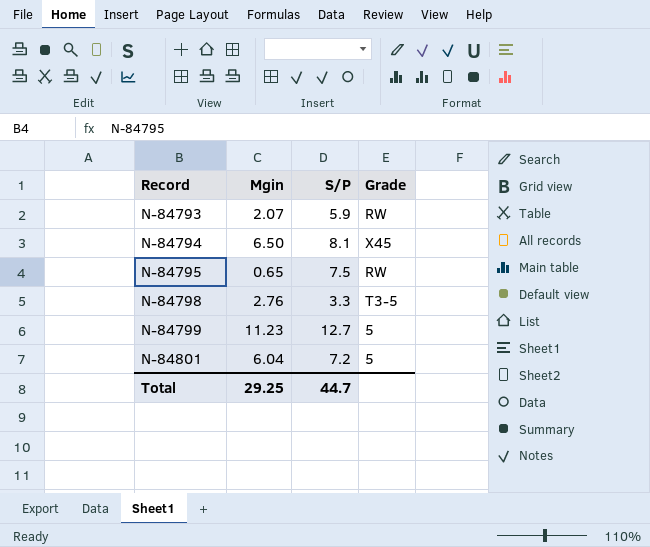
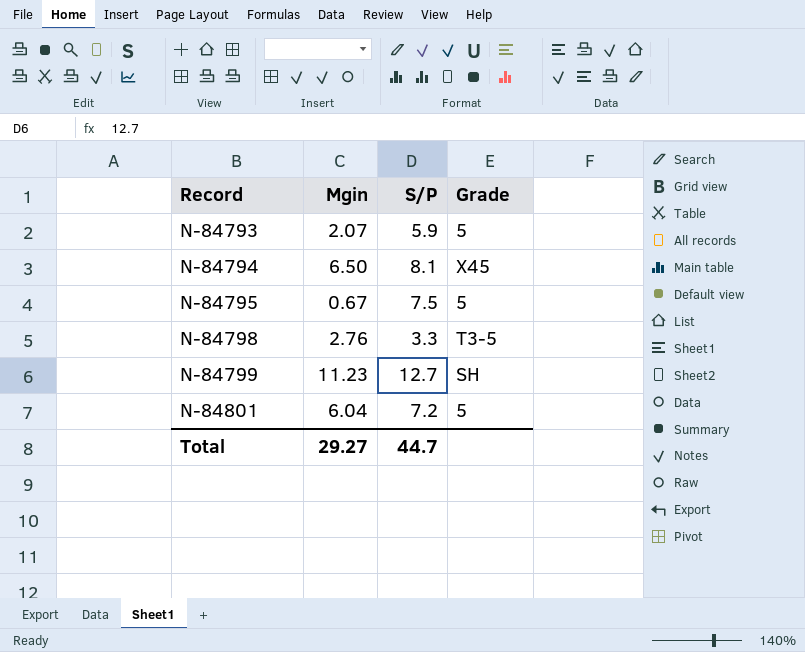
N-84793 | Grade: RW -> 5
N-84795 | Mgin: 0.65 -> 0.67
N-84795 | Grade: RW -> 5
N-84799 | Grade: 5 -> SH
Total | Mgin: 29.25 -> 29.27

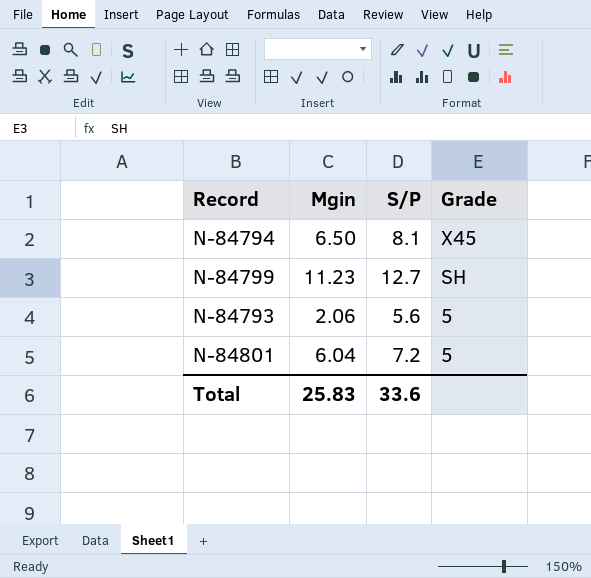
row order: Record ascending -> Grade descending
row N-84795: 0.67 | 7.5 | 5 -> none
row N-84798: 2.76 | 3.3 | T3-5 -> none
N-84793 | Mgin: 2.07 -> 2.06
N-84793 | S/P: 5.9 -> 5.6
Total | Mgin: 29.27 -> 25.83
Total | S/P: 44.7 -> 33.6

